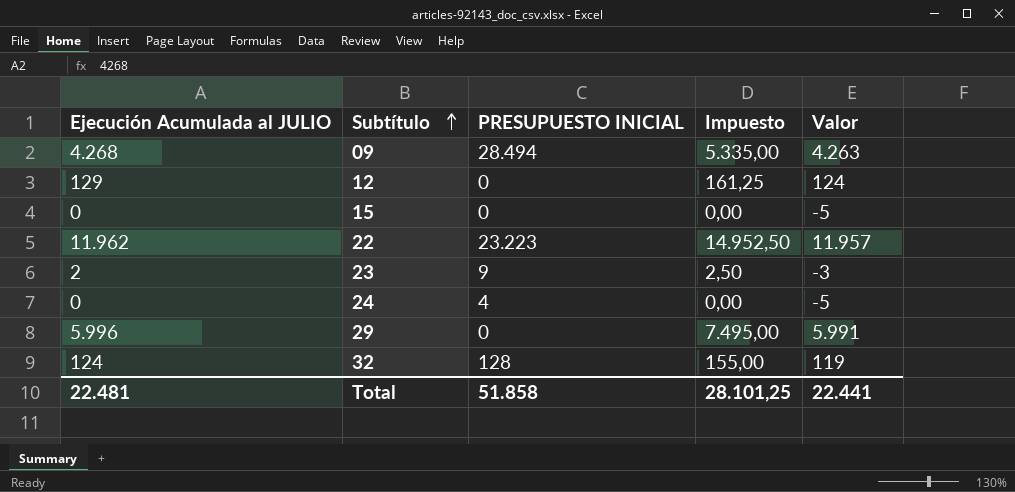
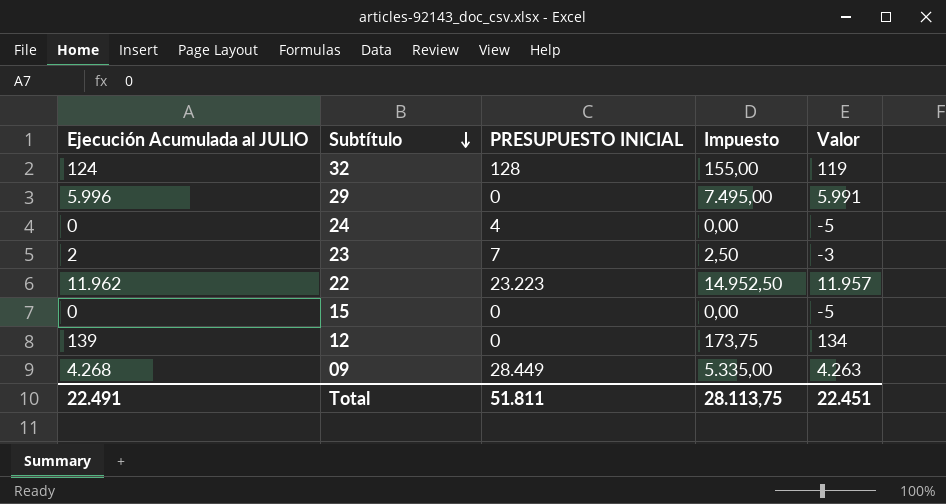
row order: Subtítulo ascending -> Subtítulo descending
23 | PRESUPUESTO INICIAL: 9 -> 7
12 | Ejecución Acumulada al JULIO: 129 -> 139
12 | Impuesto: 161,25 -> 173,75
12 | Valor: 124 -> 134
09 | PRESUPUESTO INICIAL: 28.494 -> 28.449
Total | Ejecución Acumulada al JULIO: 22.481 -> 22.491
Total | PRESUPUESTO INICIAL: 51.858 -> 51.811
Total | Impuesto: 28.101,25 -> 28.113,75
Total | Valor: 22.441 -> 22.451

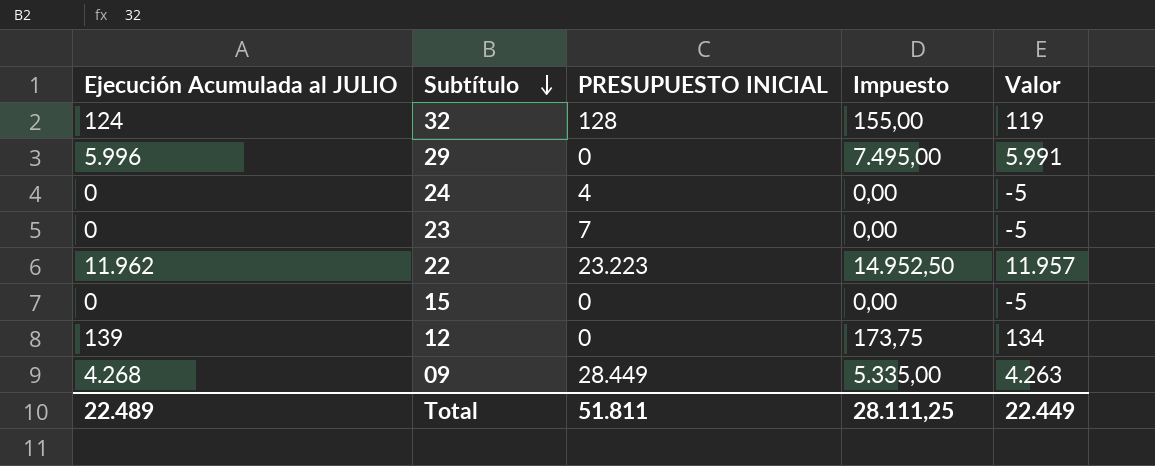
23 | Ejecución Acumulada al JULIO: 2 -> 0
23 | Impuesto: 2,50 -> 0,00
23 | Valor: -3 -> -5
Total | Ejecución Acumulada al JULIO: 22.491 -> 22.489
Total | Impuesto: 28.113,75 -> 28.111,25
Total | Valor: 22.451 -> 22.449

